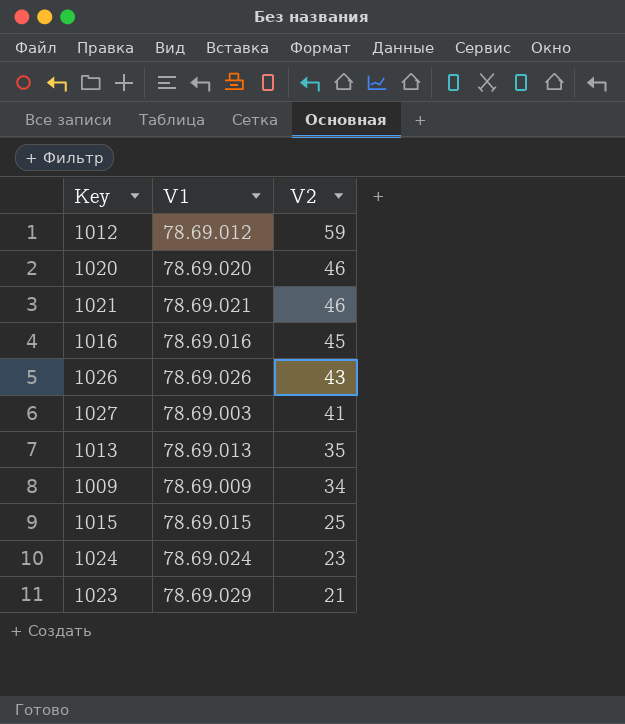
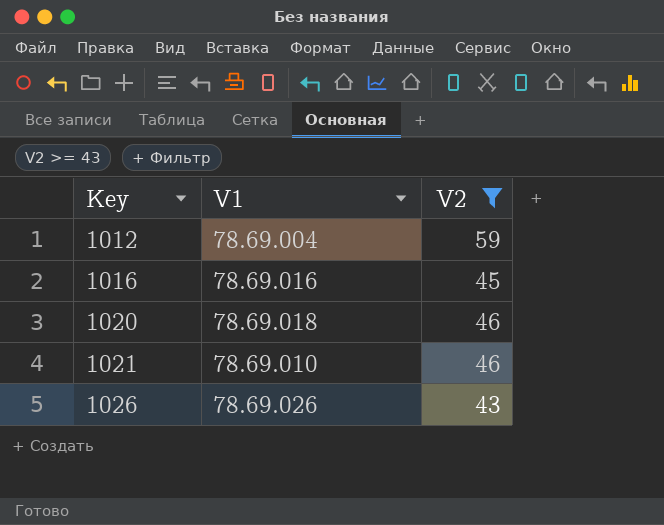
filter: none -> V2 >= 43
row order: V2 descending -> Key ascending
1012 | V1: 78.69.012 -> 78.69.004
1020 | V1: 78.69.020 -> 78.69.018
1021 | V1: 78.69.021 -> 78.69.010

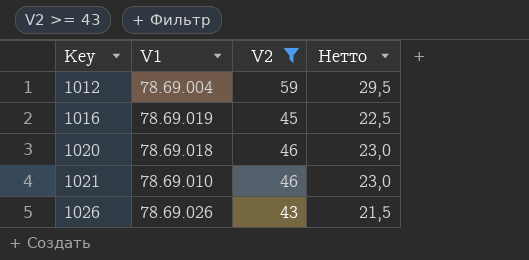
column Нетто | formula: none -> [V2] * 0,5
1016 | V1: 78.69.016 -> 78.69.019

